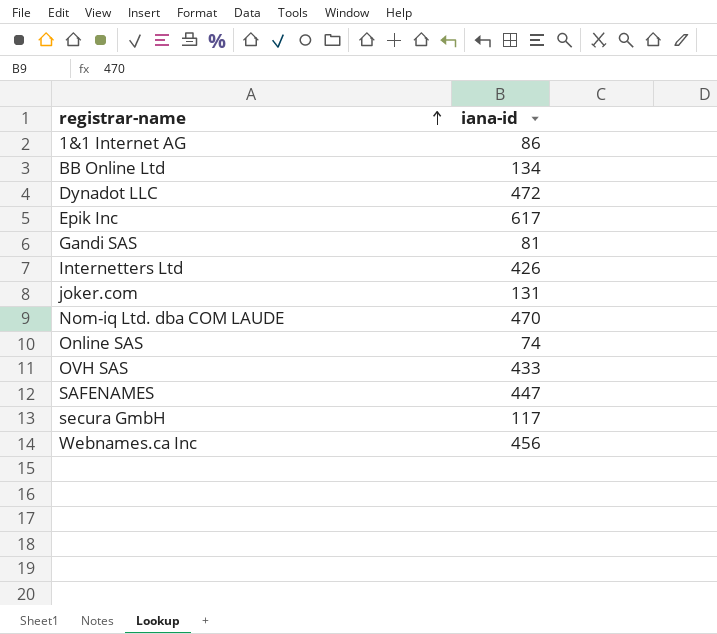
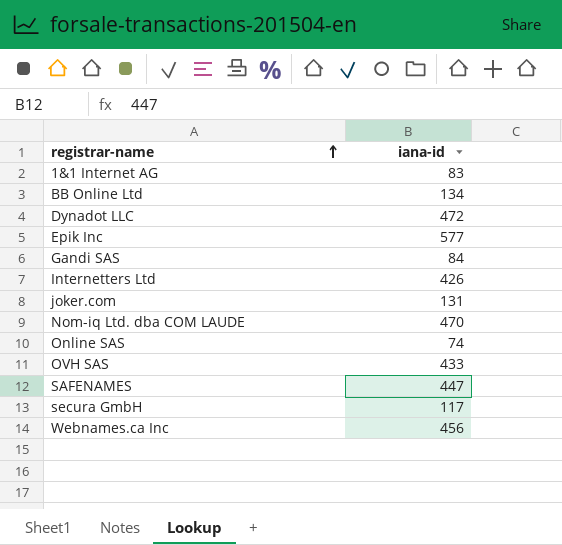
1&1 Internet AG | iana-id: 86 -> 83
Epik Inc | iana-id: 617 -> 577
Gandi SAS | iana-id: 81 -> 84

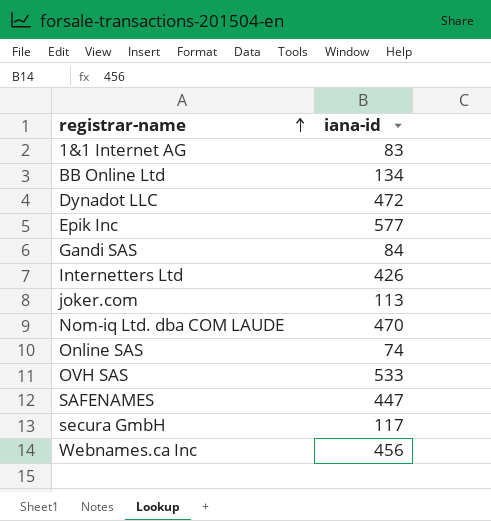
joker.com | iana-id: 131 -> 113
OVH SAS | iana-id: 433 -> 533

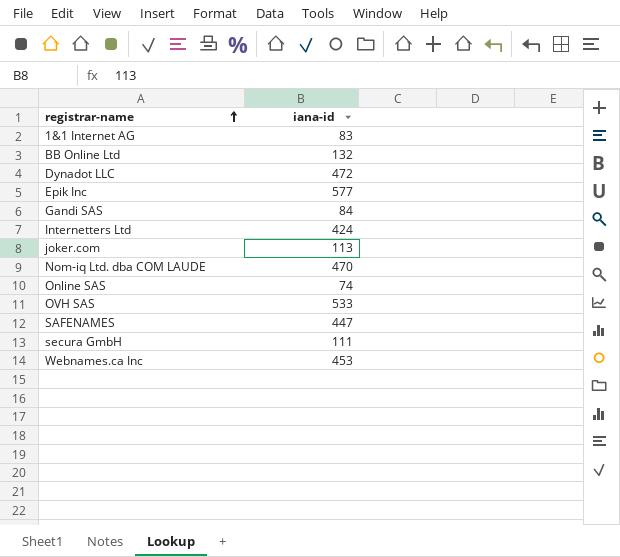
BB Online Ltd | iana-id: 134 -> 132
Internetters Ltd | iana-id: 426 -> 424
secura GmbH | iana-id: 117 -> 111
Webnames.ca Inc | iana-id: 456 -> 453

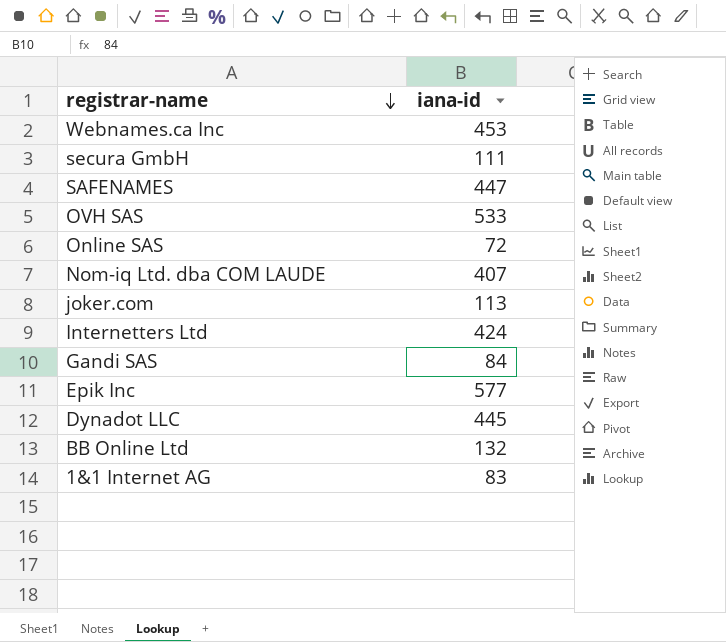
row order: registrar-name ascending -> registrar-name descending
Online SAS | iana-id: 74 -> 72
Nom-iq Ltd. dba COM LAUDE | iana-id: 470 -> 407
Dynadot LLC | iana-id: 472 -> 445

